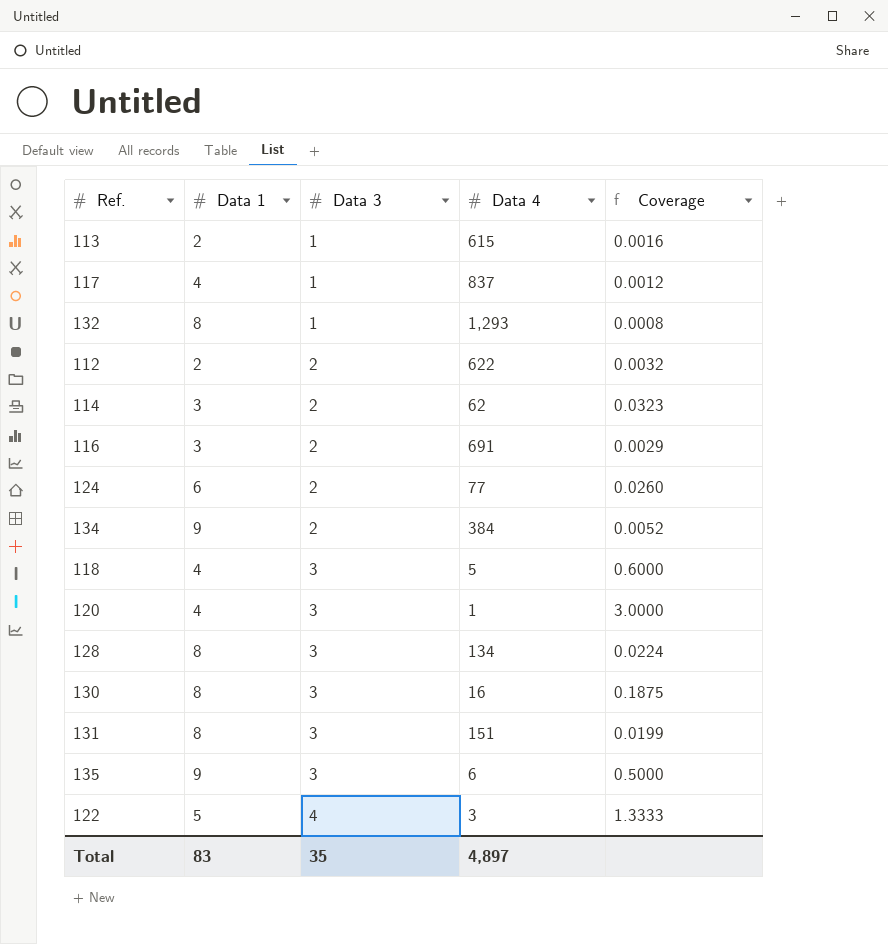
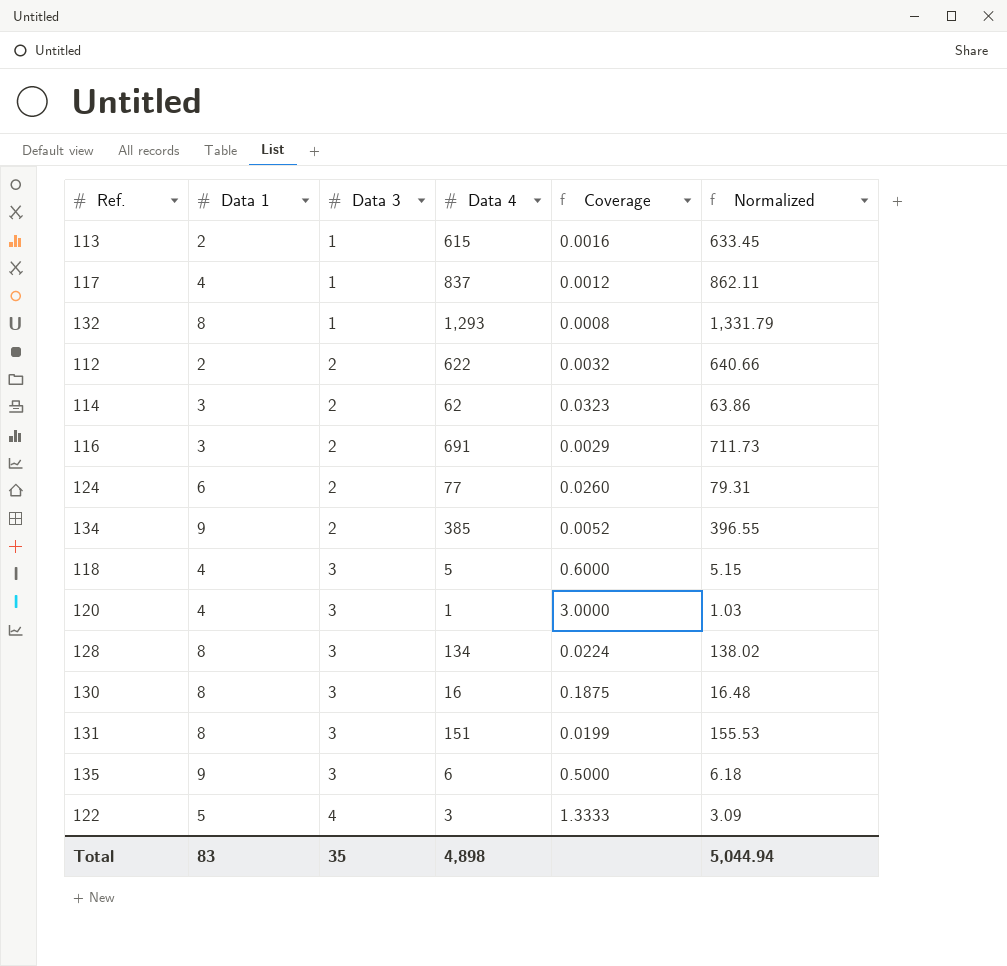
column Normalized | formula: none -> [Data 4] * 1.03
134 | Data 4: 384 -> 385
Total | Data 4: 4,897 -> 4,898

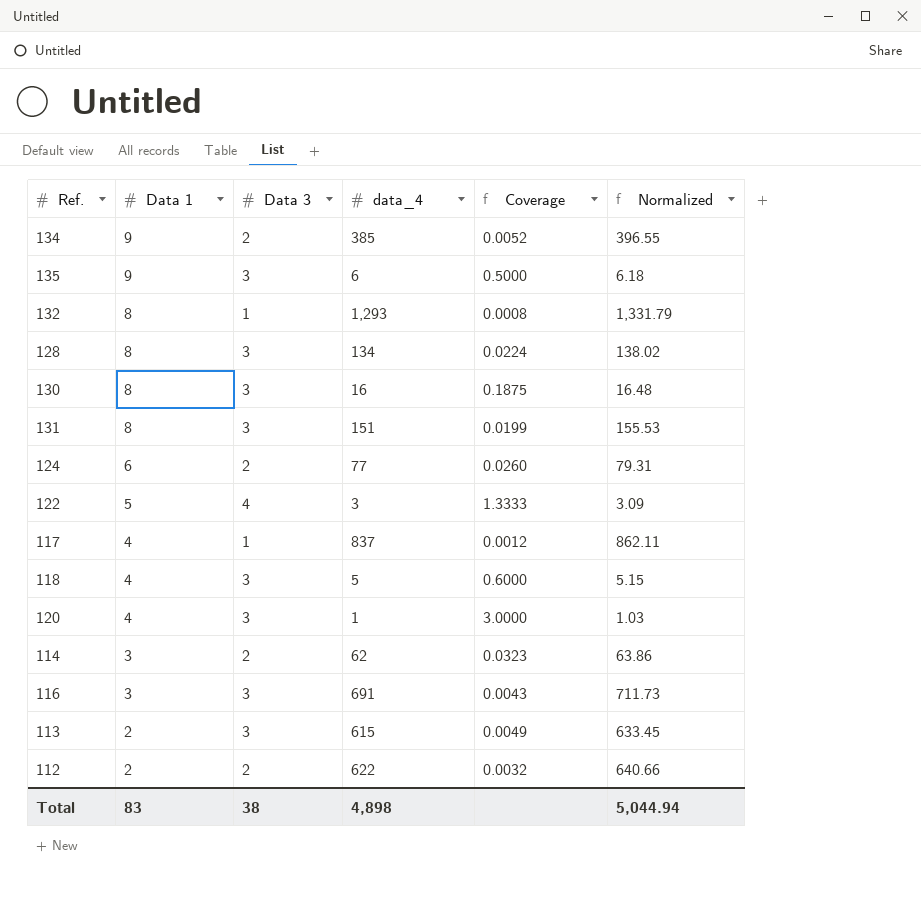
row order: Data 3 ascending -> Data 1 descending
column name: Data 4 -> data_4
116 | Data 3: 2 -> 3
116 | Coverage: 0.0029 -> 0.0043
113 | Data 3: 1 -> 3
113 | Coverage: 0.0016 -> 0.0049
Total | Data 3: 35 -> 38

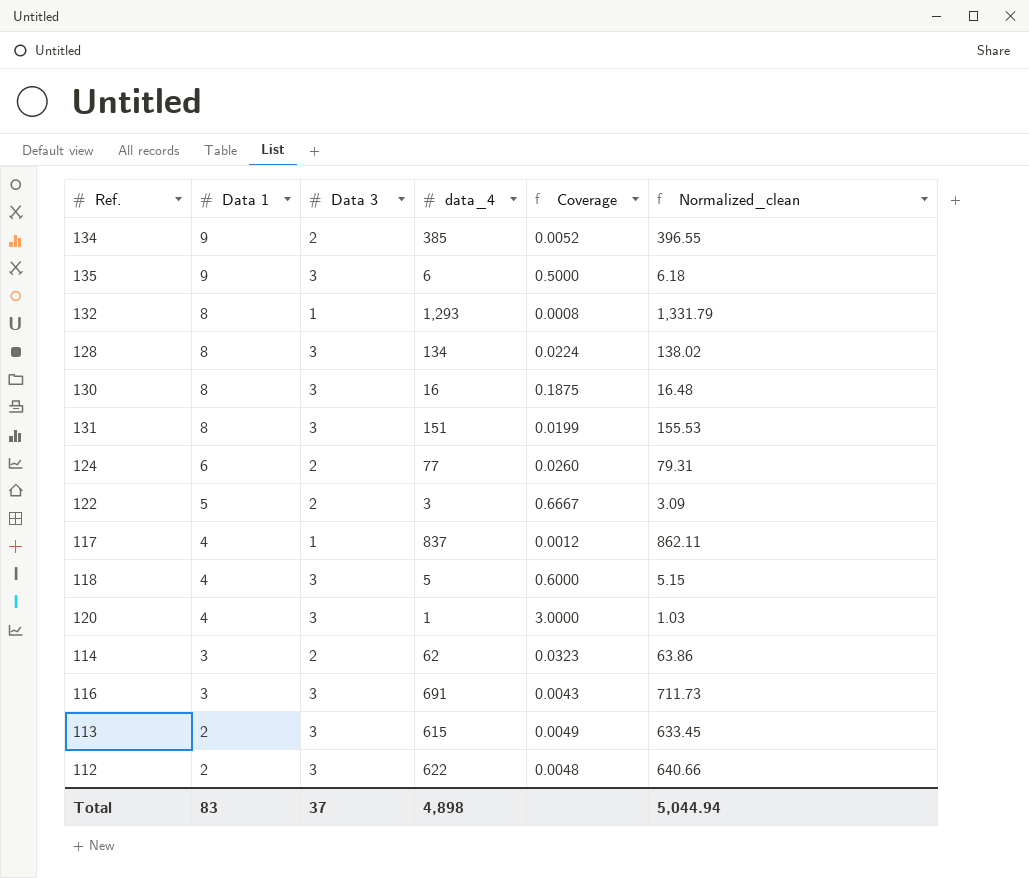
column name: Normalized -> Normalized_clean
122 | Data 3: 4 -> 2
122 | Coverage: 1.3333 -> 0.6667
112 | Data 3: 2 -> 3
112 | Coverage: 0.0032 -> 0.0048
Total | Data 3: 38 -> 37

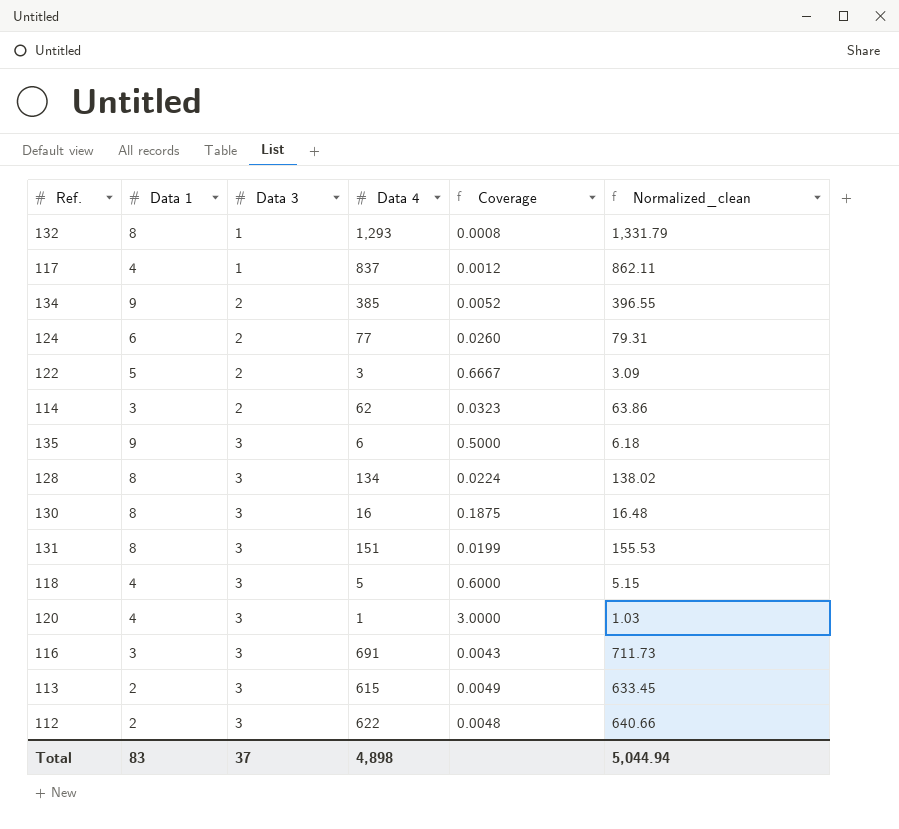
row order: Data 1 descending -> Data 3 ascending
column name: data_4 -> Data 4

